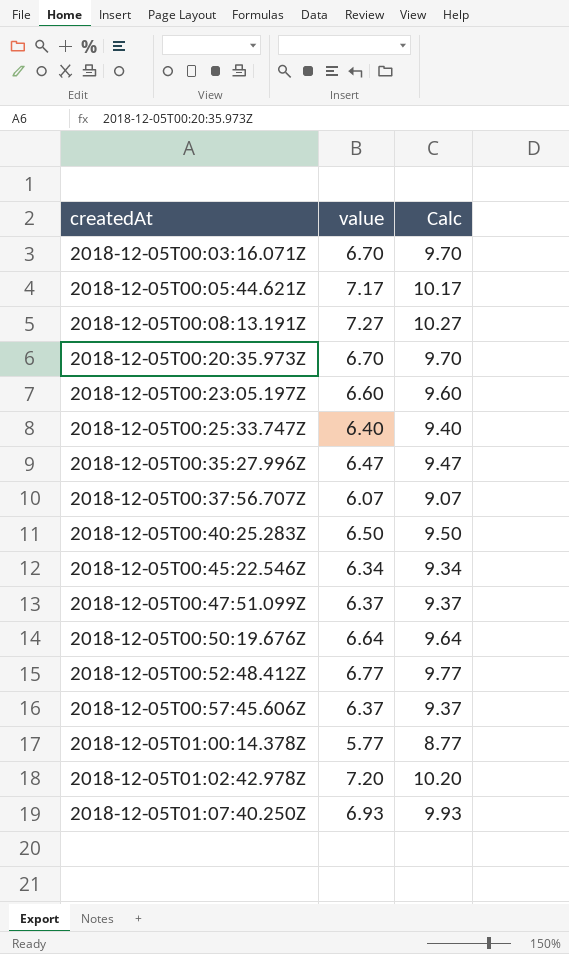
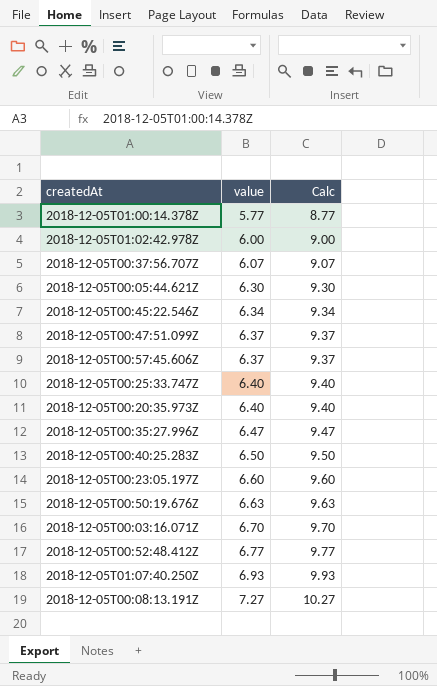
row order: createdAt ascending -> value ascending
2018-12-05T01:02:42.978Z | value: 7.20 -> 6.00
2018-12-05T01:02:42.978Z | Calc: 10.20 -> 9.00
2018-12-05T00:05:44.621Z | value: 7.17 -> 6.30
2018-12-05T00:05:44.621Z | Calc: 10.17 -> 9.30
2018-12-05T00:20:35.973Z | value: 6.70 -> 6.40
2018-12-05T00:20:35.973Z | Calc: 9.70 -> 9.40
2018-12-05T00:50:19.676Z | value: 6.64 -> 6.63
2018-12-05T00:50:19.676Z | Calc: 9.64 -> 9.63

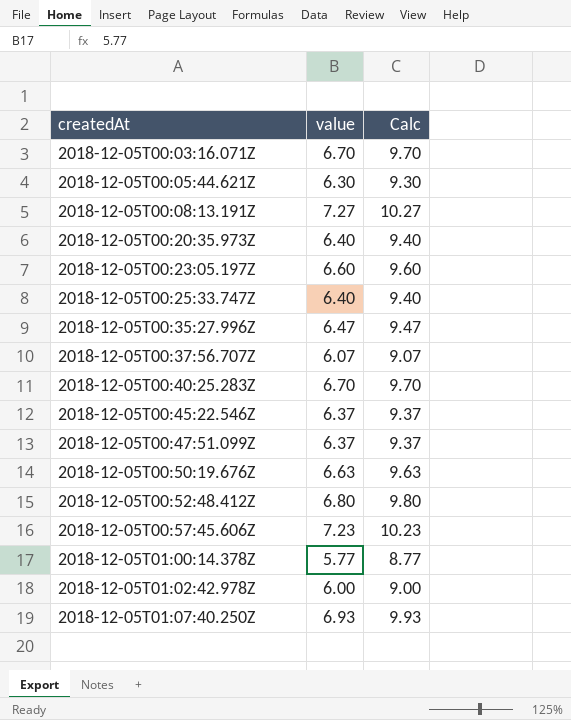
row order: value ascending -> createdAt ascending
2018-12-05T00:40:25.283Z | value: 6.50 -> 6.70
2018-12-05T00:40:25.283Z | Calc: 9.50 -> 9.70
2018-12-05T00:45:22.546Z | value: 6.34 -> 6.37
2018-12-05T00:45:22.546Z | Calc: 9.34 -> 9.37
2018-12-05T00:52:48.412Z | value: 6.77 -> 6.80
2018-12-05T00:52:48.412Z | Calc: 9.77 -> 9.80
2018-12-05T00:57:45.606Z | value: 6.37 -> 7.23
2018-12-05T00:57:45.606Z | Calc: 9.37 -> 10.23

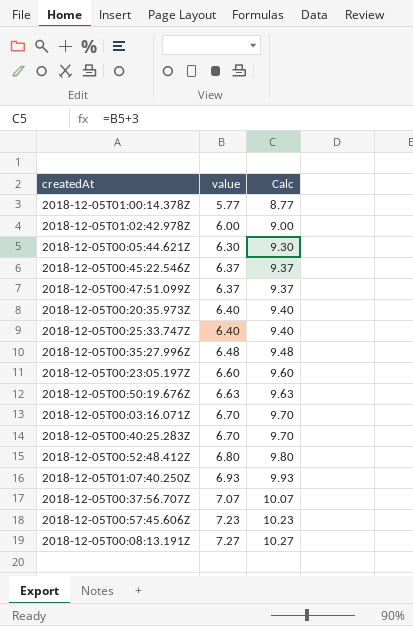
row order: createdAt ascending -> value ascending
2018-12-05T00:35:27.996Z | value: 6.47 -> 6.48
2018-12-05T00:35:27.996Z | Calc: 9.47 -> 9.48
2018-12-05T00:37:56.707Z | value: 6.07 -> 7.07
2018-12-05T00:37:56.707Z | Calc: 9.07 -> 10.07

